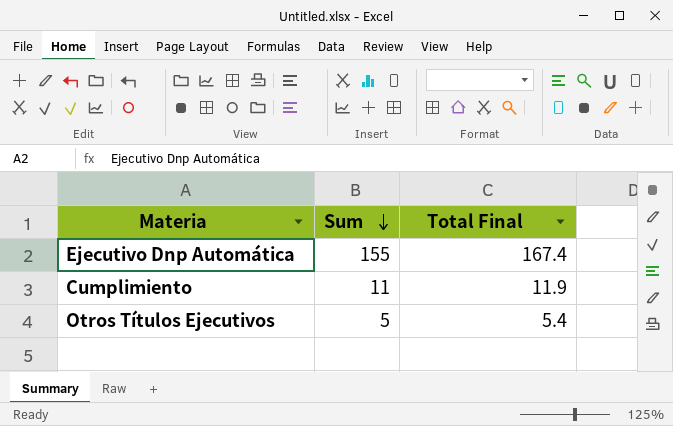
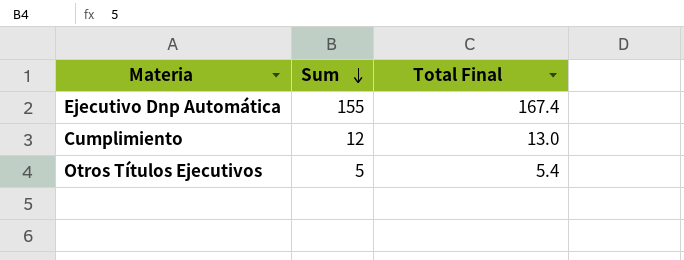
Cumplimiento | Sum: 11 -> 12
Cumplimiento | Total Final: 11.9 -> 13.0

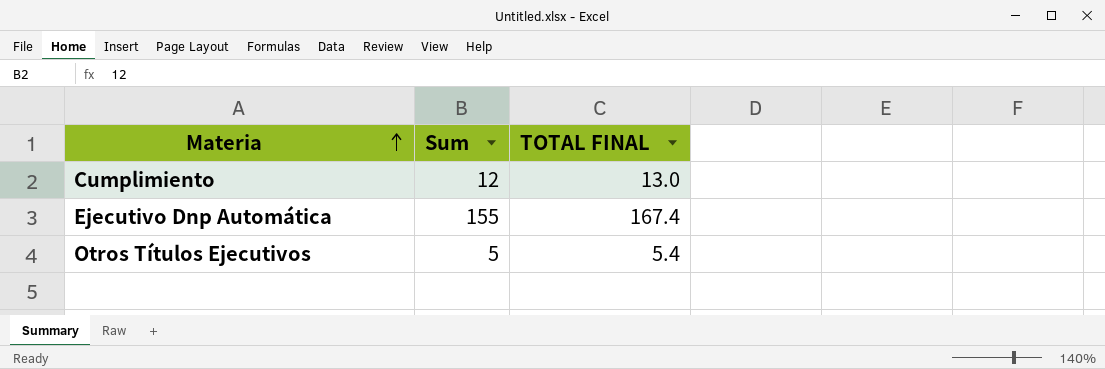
row order: Sum descending -> Materia ascending
column name: Total Final -> TOTAL FINAL

